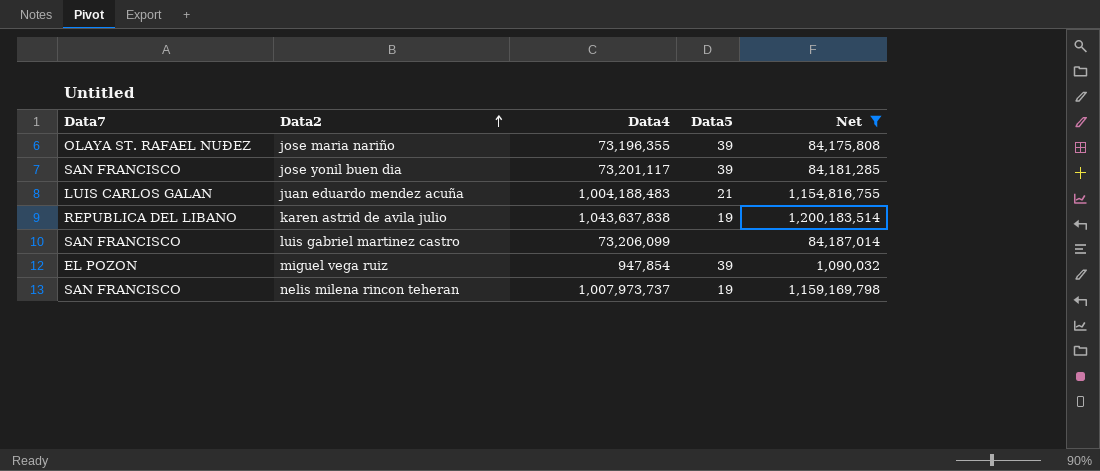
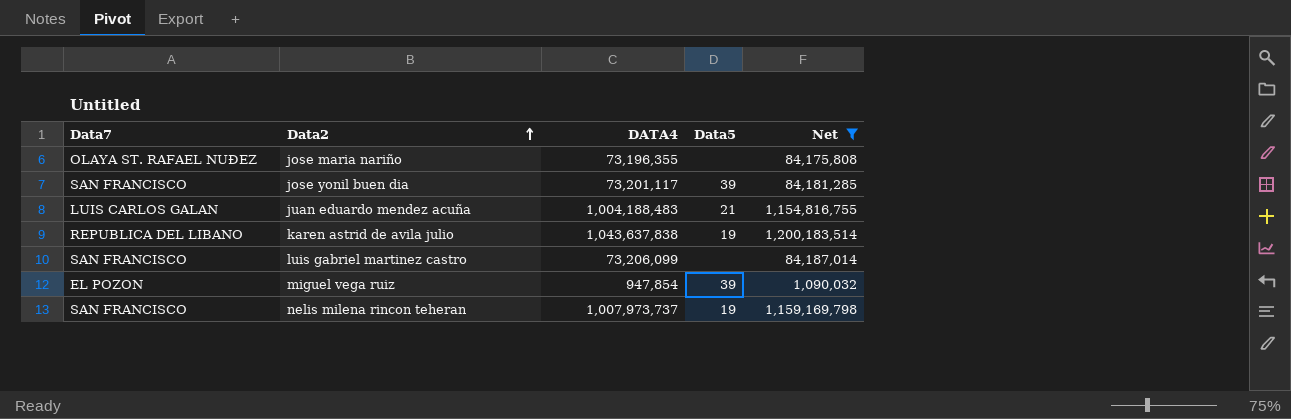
column name: Data4 -> DATA4
jose maria nariño | Data5: 39 -> none

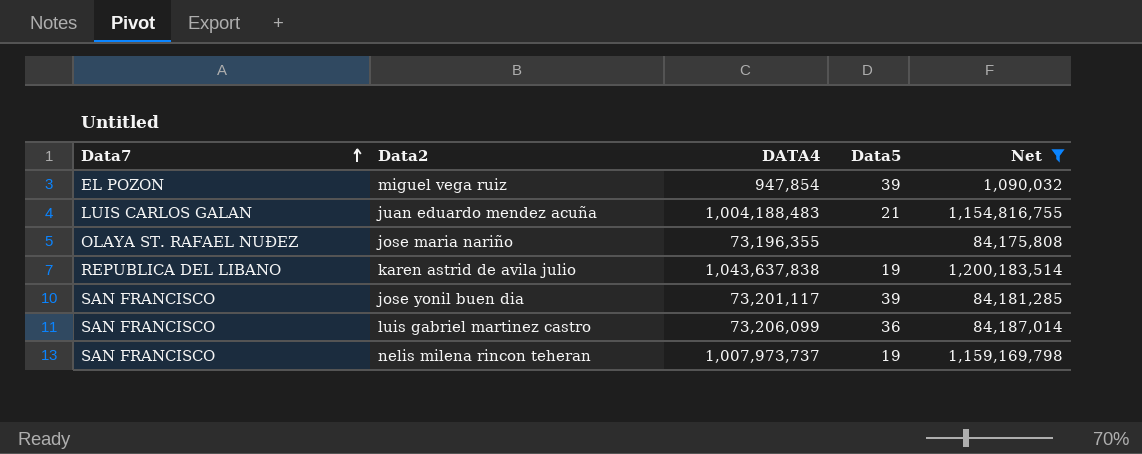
row order: Data2 ascending -> Data7 ascending
luis gabriel martinez castro | Data5: none -> 36

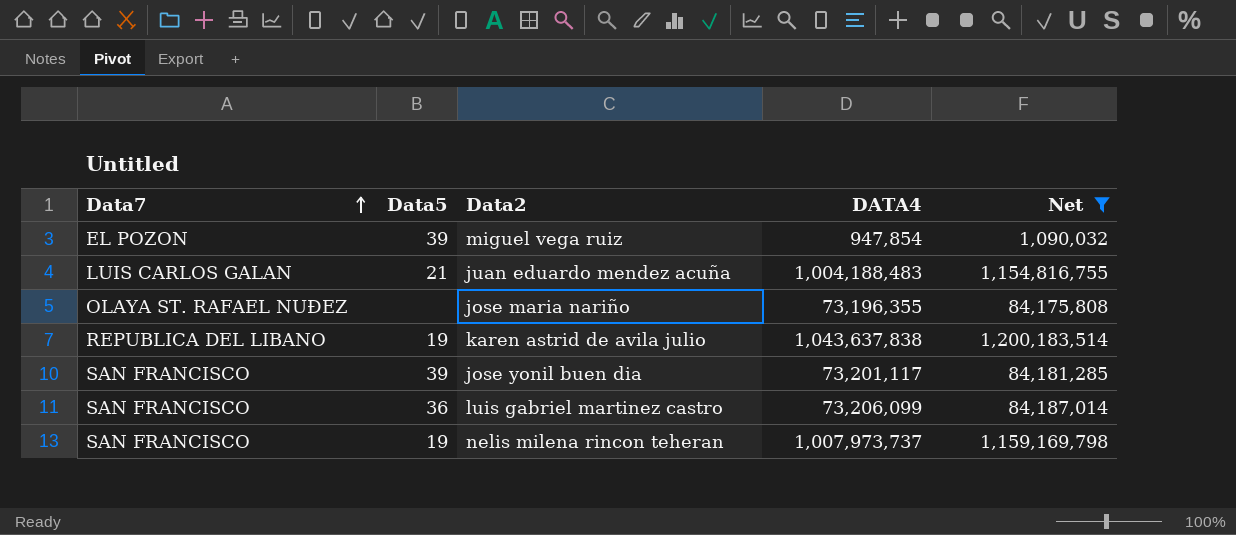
column Data5 | position: 4 -> 2

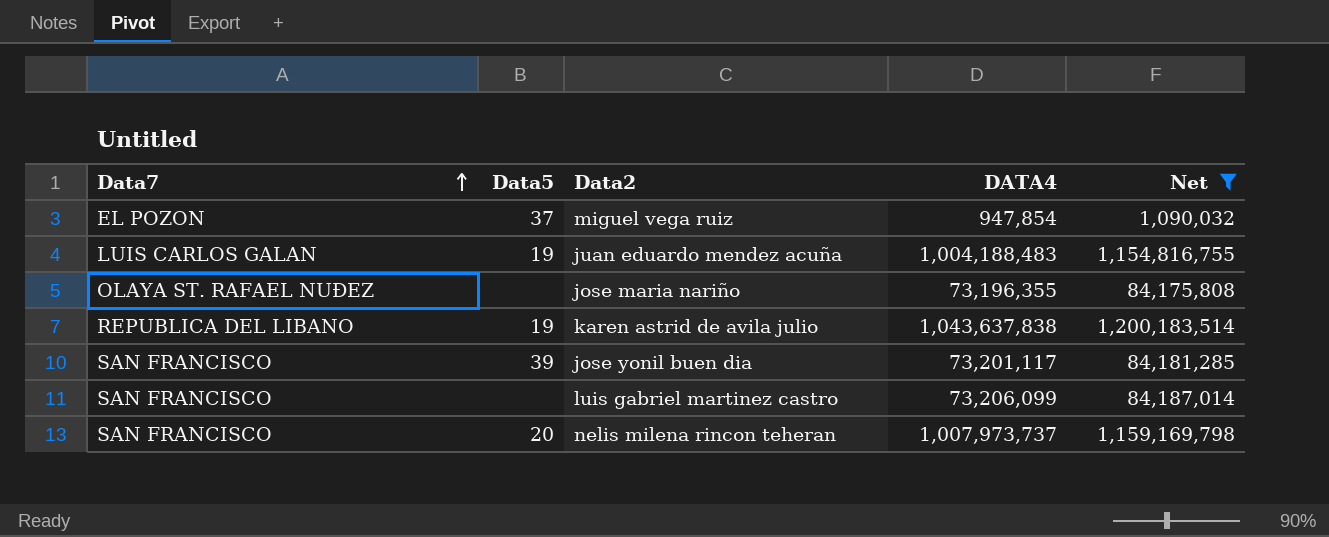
miguel vega ruiz | Data5: 39 -> 37
juan eduardo mendez acuña | Data5: 21 -> 19
luis gabriel martinez castro | Data5: 36 -> none
nelis milena rincon teheran | Data5: 19 -> 20

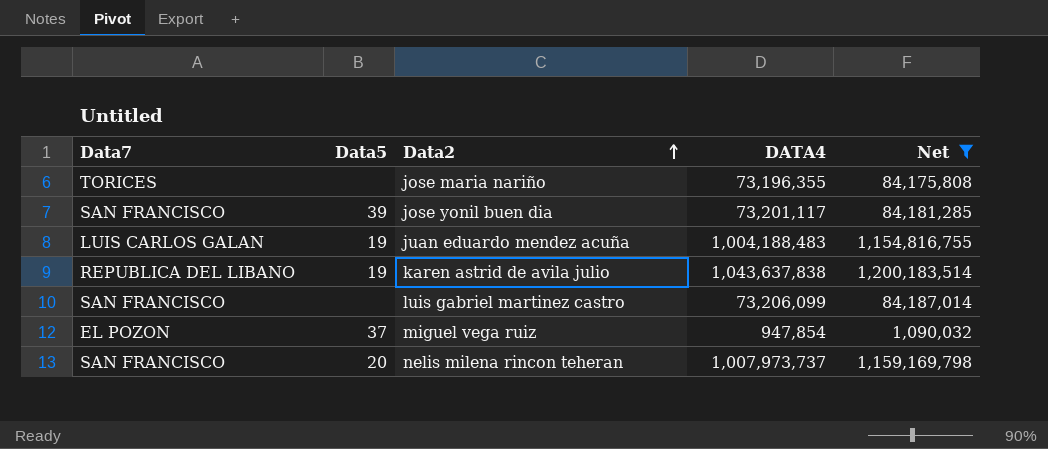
row order: Data7 ascending -> Data2 ascending
jose maria nariño | Data7: OLAYA ST. RAFAEL NUÐEZ -> TORICES

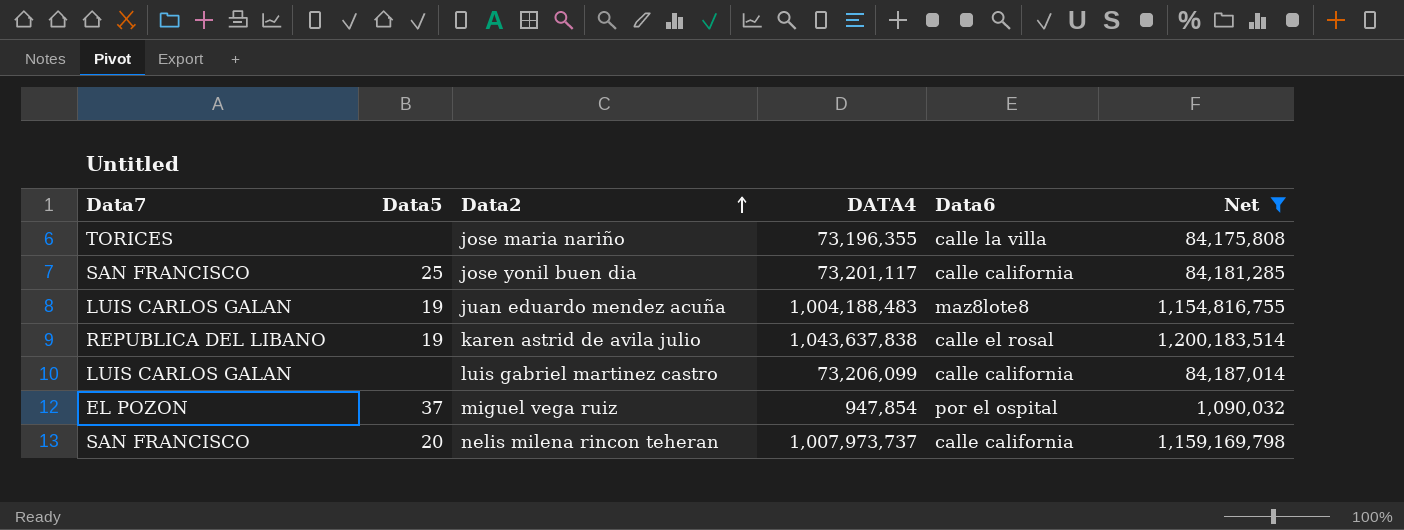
column Data6 | position: none -> 5
jose yonil buen dia | Data5: 39 -> 25
luis gabriel martinez castro | Data7: SAN FRANCISCO -> LUIS CARLOS GALAN

